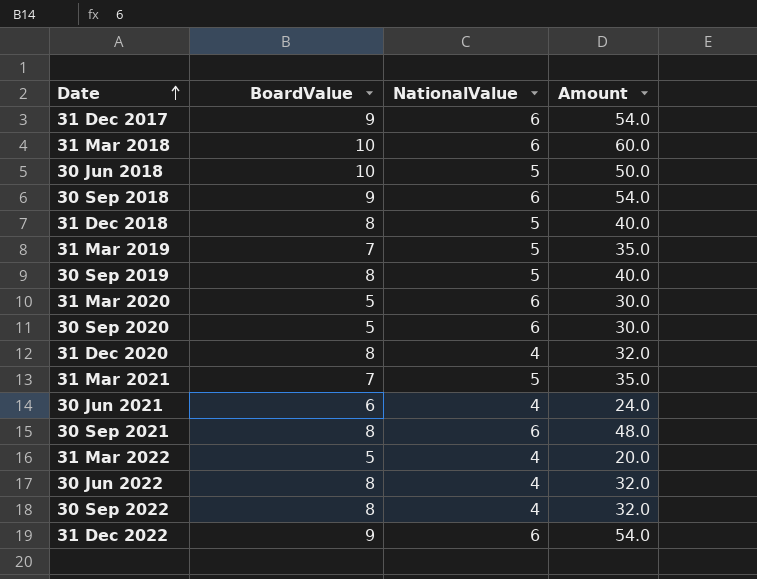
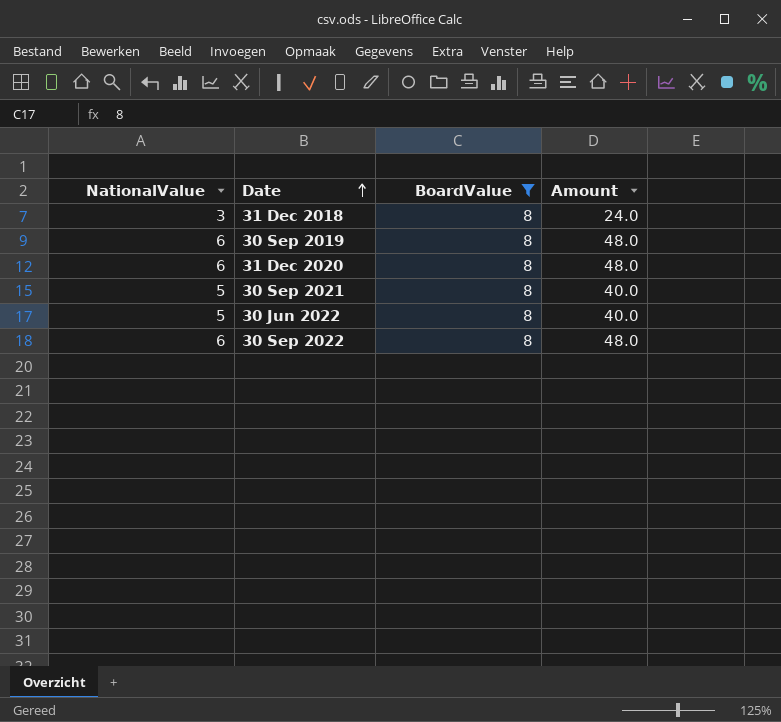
filter: none -> BoardValue = 8
column NationalValue | position: 3 -> 1
31 Dec 2018 | NationalValue: 5 -> 3
31 Dec 2018 | Amount: 40.0 -> 24.0
30 Sep 2019 | NationalValue: 5 -> 6
30 Sep 2019 | Amount: 40.0 -> 48.0
31 Dec 2020 | NationalValue: 4 -> 6
31 Dec 2020 | Amount: 32.0 -> 48.0
30 Sep 2021 | NationalValue: 6 -> 5
30 Sep 2021 | Amount: 48.0 -> 40.0
30 Jun 2022 | NationalValue: 4 -> 5
30 Jun 2022 | Amount: 32.0 -> 40.0
30 Sep 2022 | NationalValue: 4 -> 6
30 Sep 2022 | Amount: 32.0 -> 48.0

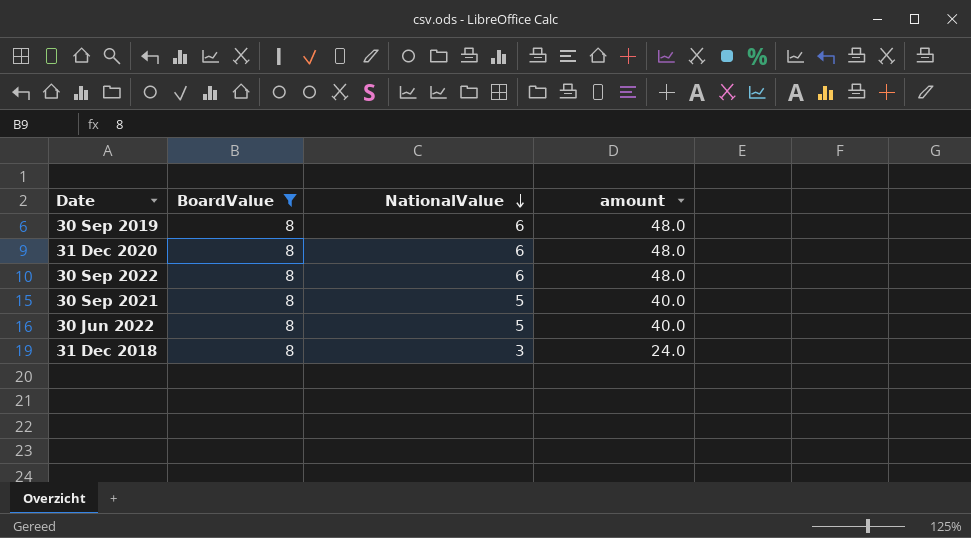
row order: Date ascending -> NationalValue descending
column NationalValue | position: 1 -> 3
column name: Amount -> amount

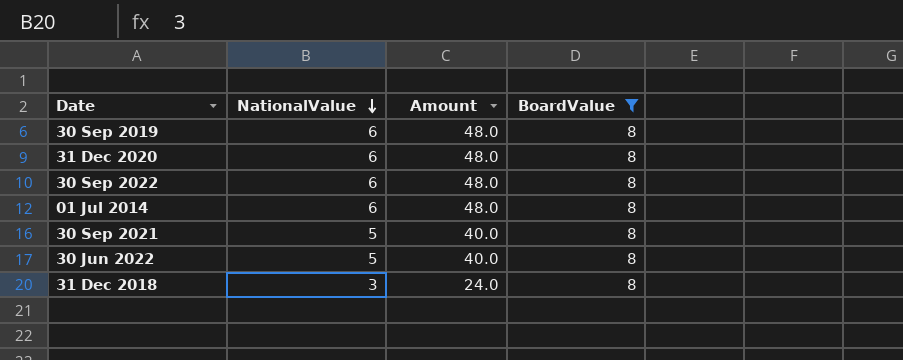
column name: amount -> Amount
column BoardValue | position: 2 -> 4
row 01 Jul 2014: none -> 6 | 48.0 | 8

